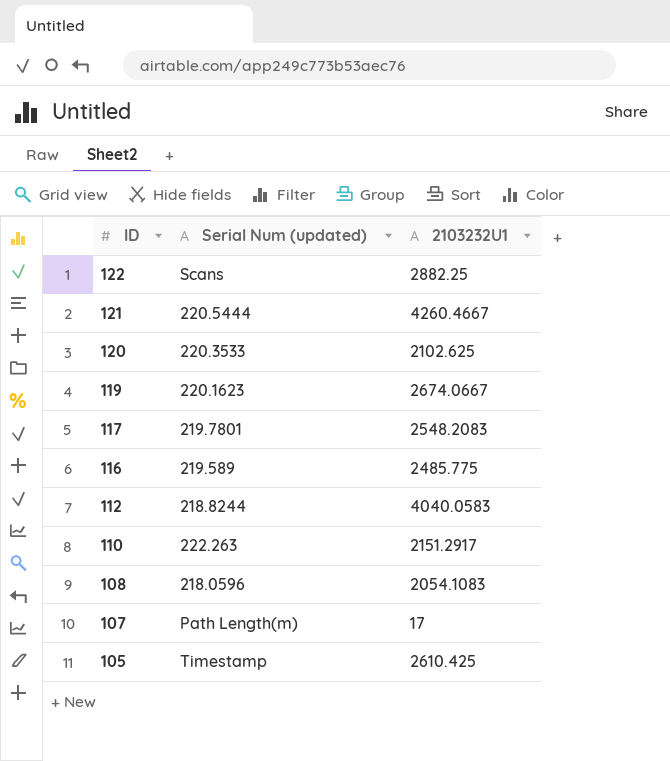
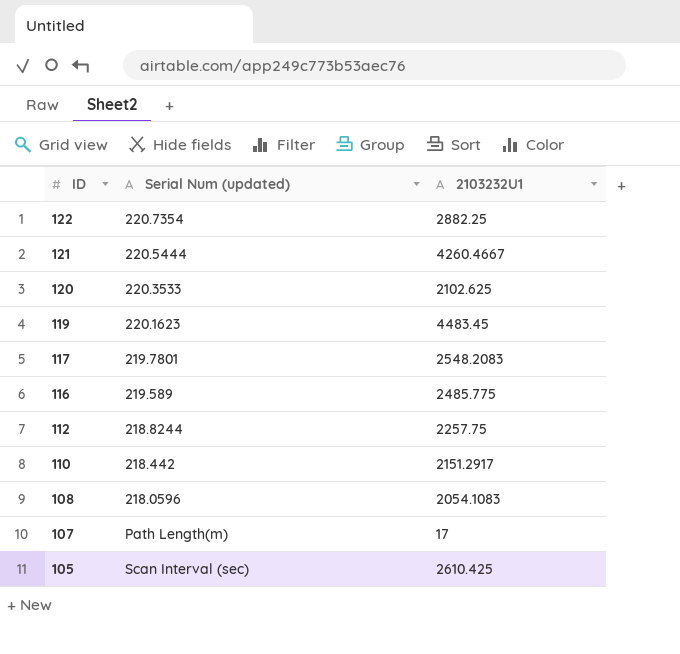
122 | Serial Num (updated): Scans -> 220.7354
119 | 2103232U1: 2674.0667 -> 4483.45
112 | 2103232U1: 4040.0583 -> 2257.75
110 | Serial Num (updated): 222.263 -> 218.442
105 | Serial Num (updated): Timestamp -> Scan Interval (sec)

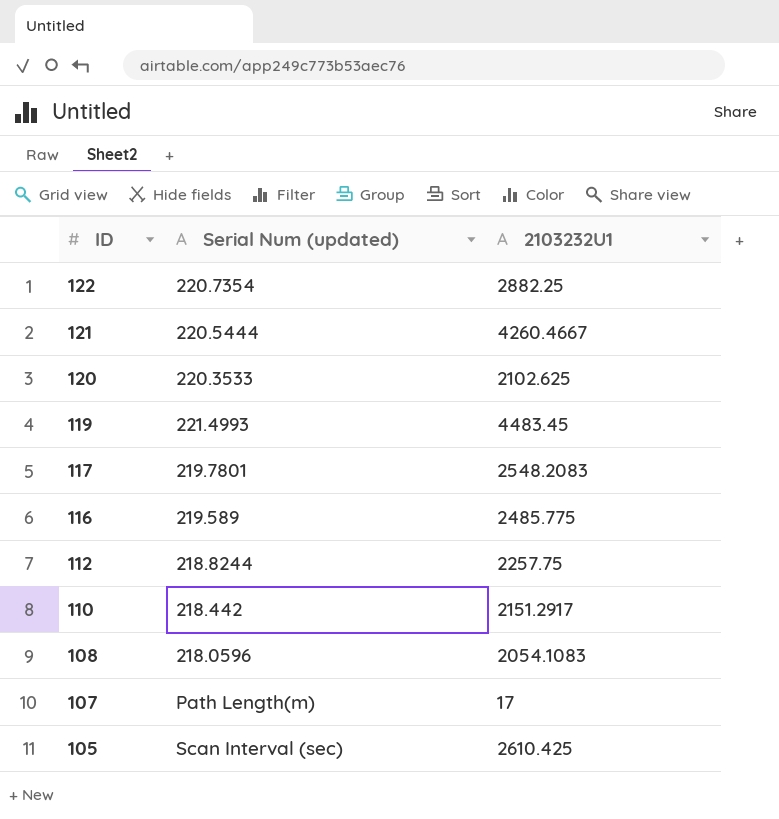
119 | Serial Num (updated): 220.1623 -> 221.4993

